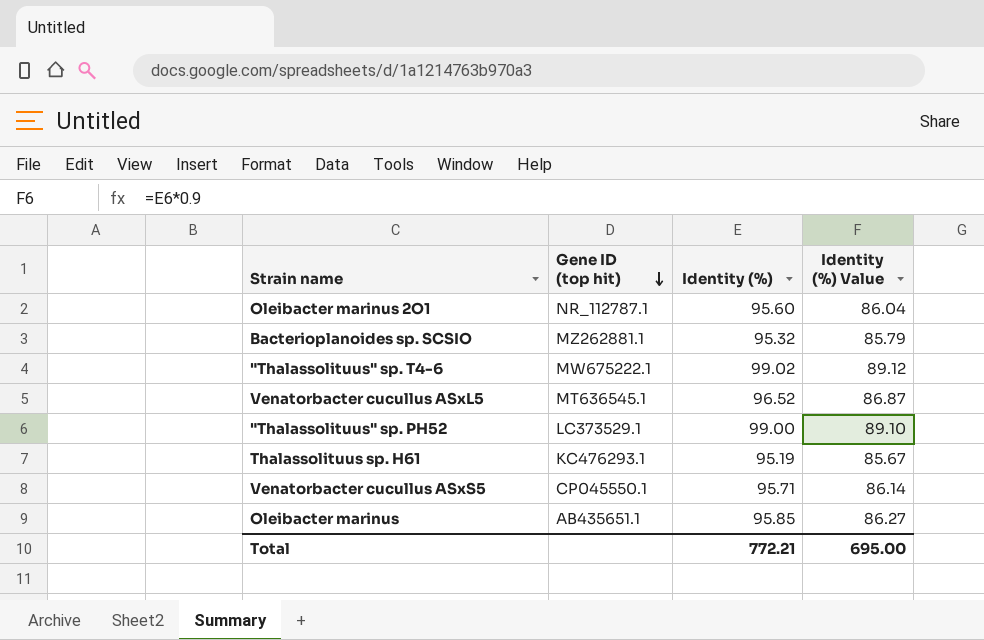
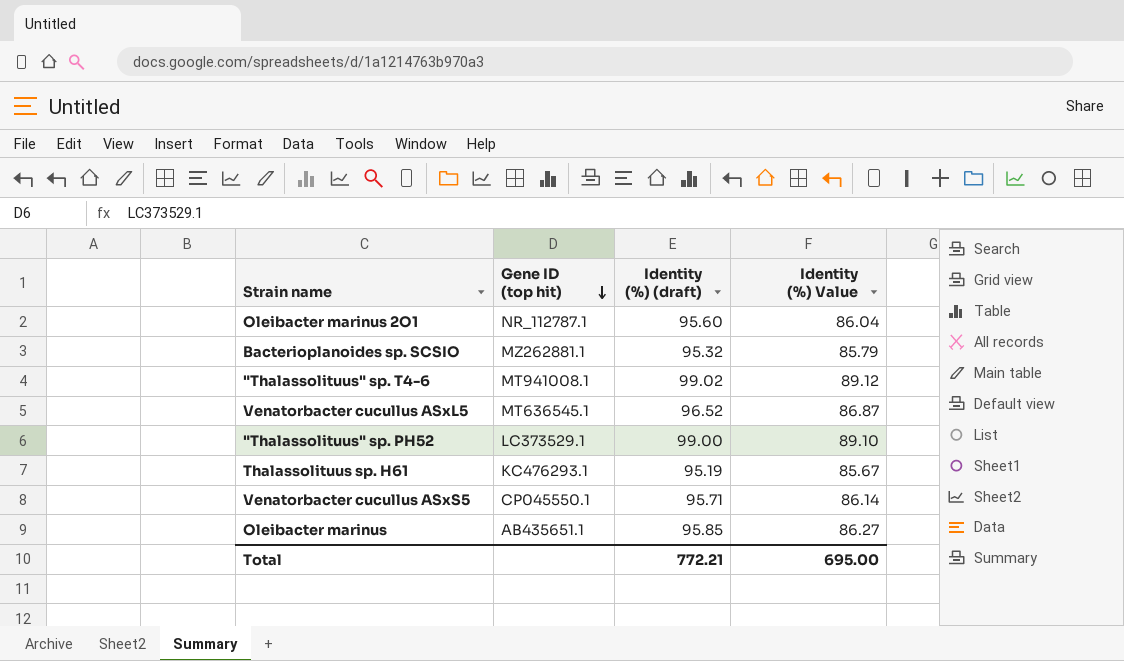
column name: Identity (%) -> Identity (%) (draft)
"Thalassolituus" sp. T4-6 | Gene ID (top hit): MW675222.1 -> MT941008.1

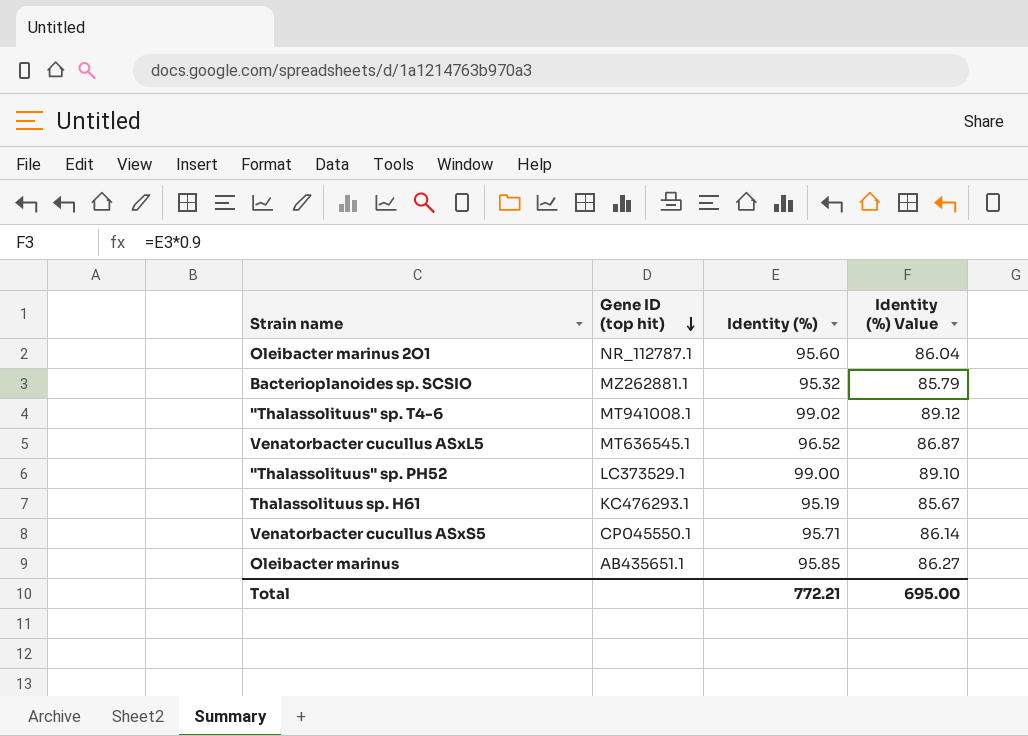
column name: Identity (%) (draft) -> Identity (%)

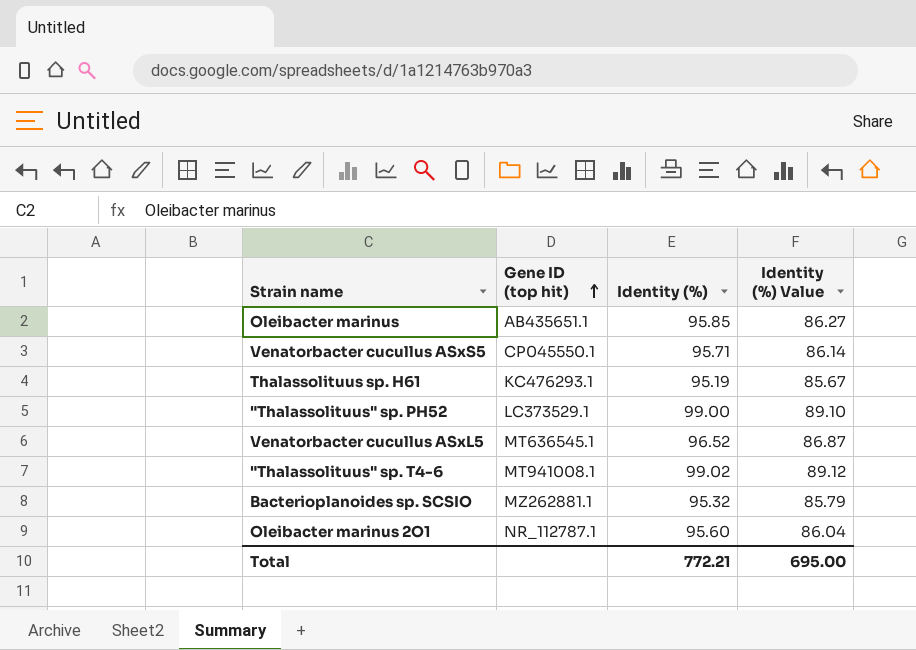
row order: Gene ID (top hit) descending -> Gene ID (top hit) ascending

